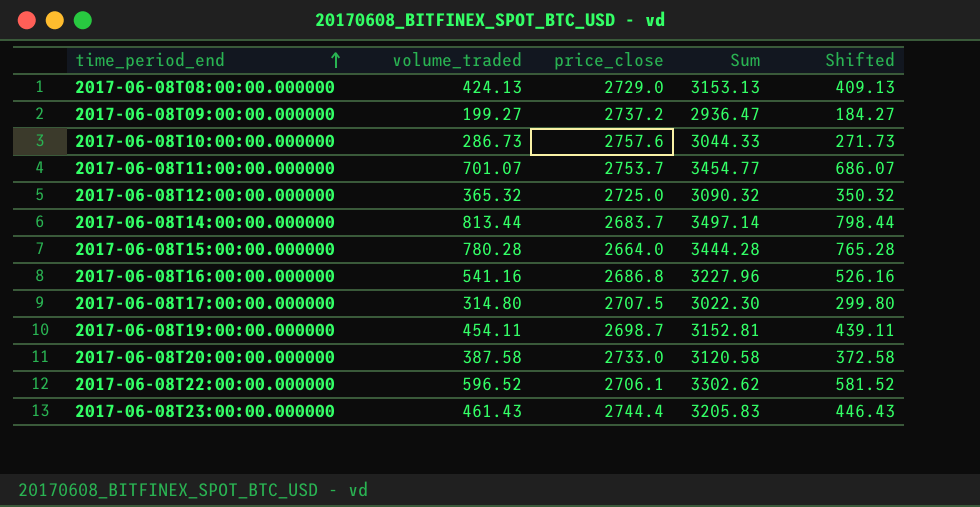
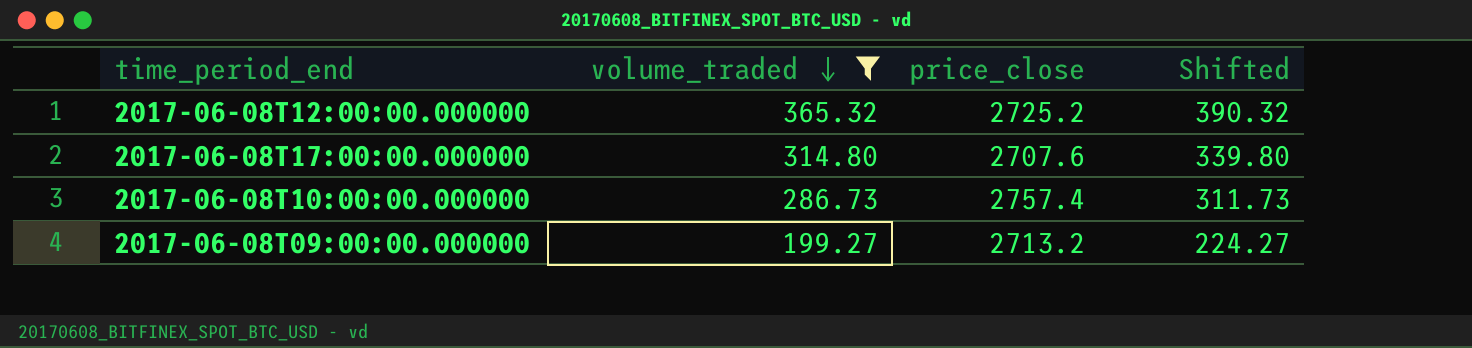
filter: none -> volume_traded <= 365.32
row order: time_period_end ascending -> volume_traded descending
column Sum | formula: [volume_traded] + [price_close] -> none
column Shifted | formula: [volume_traded] - 15 -> [volume_traded] + 25
2017-06-08T12:00:00.000000 | price_close: 2725.0 -> 2725.2
2017-06-08T17:00:00.000000 | price_close: 2707.5 -> 2707.6
2017-06-08T10:00:00.000000 | price_close: 2757.6 -> 2757.4
2017-06-08T09:00:00.000000 | price_close: 2737.2 -> 2713.2

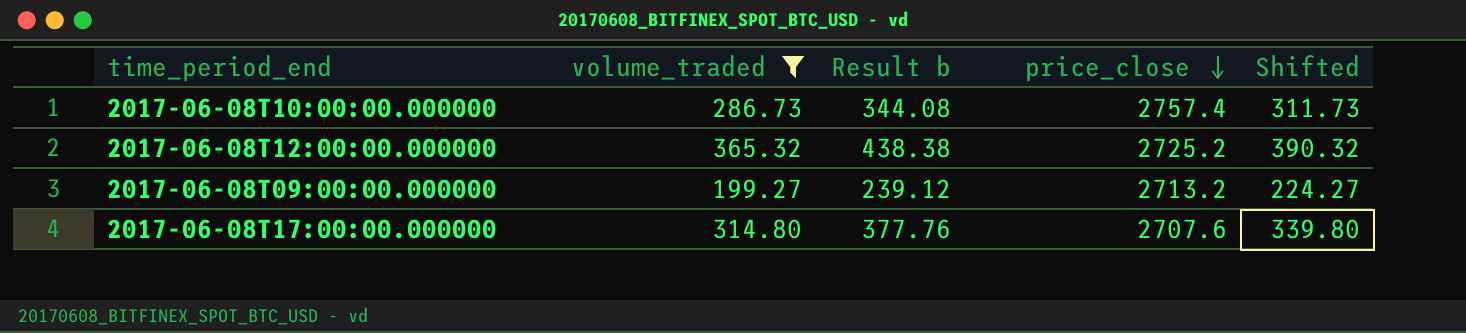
row order: volume_traded descending -> price_close descending
column Result b | formula: none -> [volume_traded] * 1.2

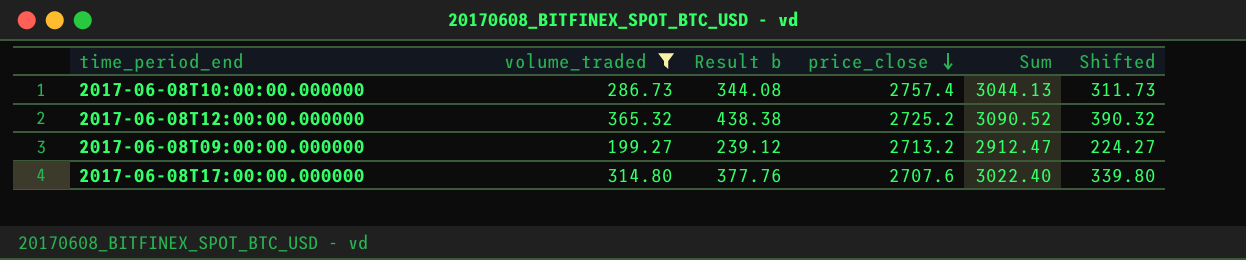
column Sum | formula: none -> [volume_traded] + [price_close]

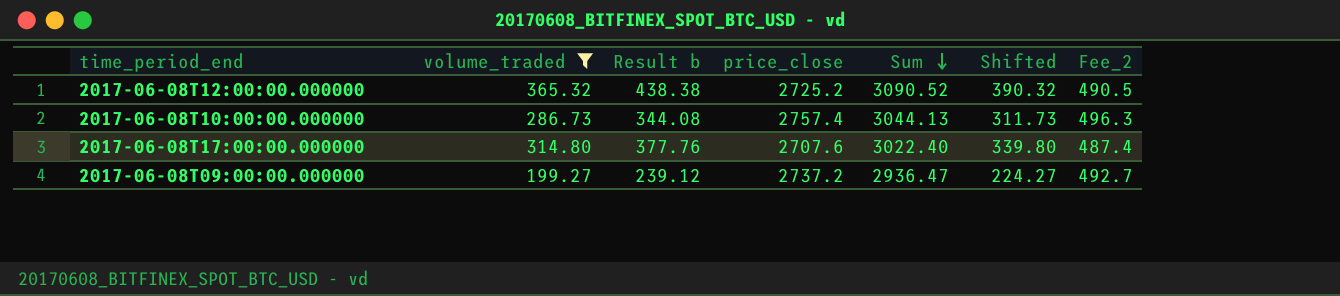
row order: price_close descending -> Sum descending
column Fee_2 | formula: none -> [price_close] * 0.18
2017-06-08T09:00:00.000000 | price_close: 2713.2 -> 2737.2
2017-06-08T09:00:00.000000 | Sum: 2912.47 -> 2936.47

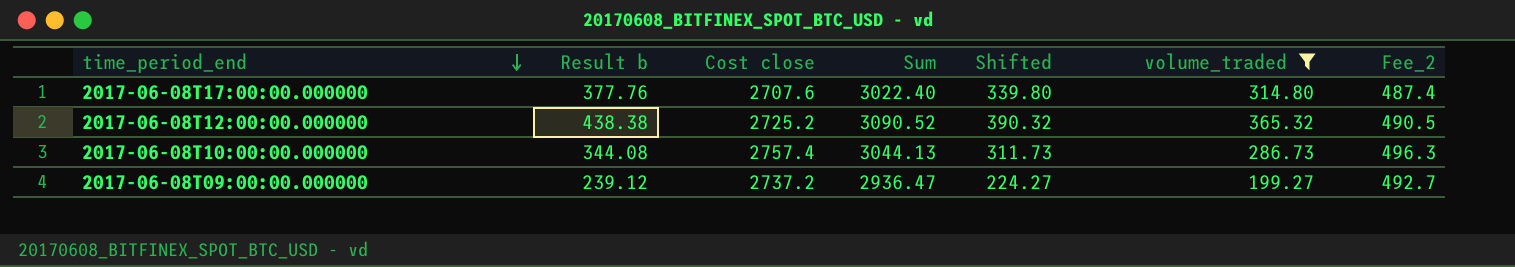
row order: Sum descending -> time_period_end descending
column name: price_close -> Cost close
column volume_traded | position: 2 -> 6

